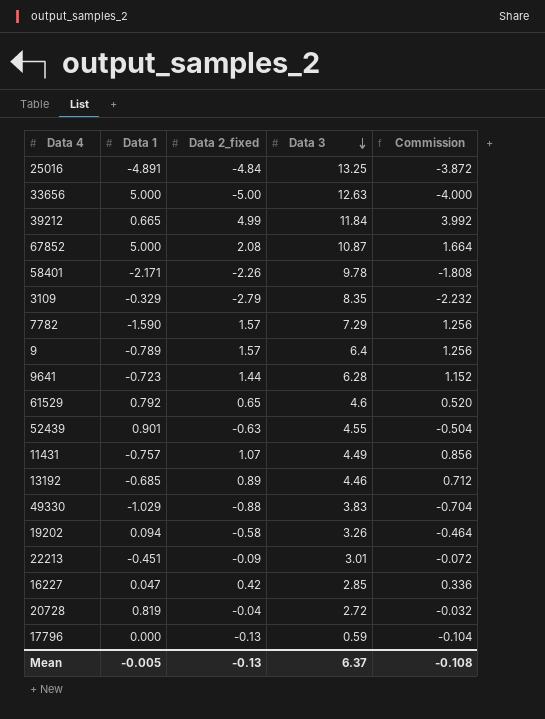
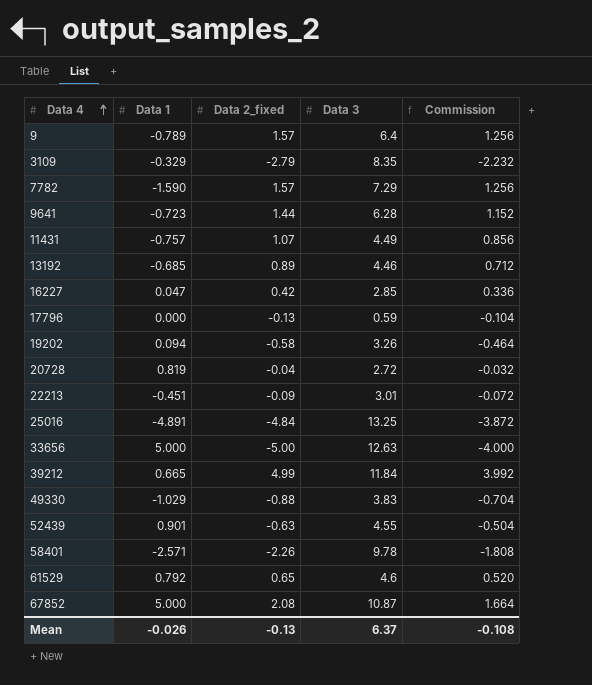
row order: Data 3 descending -> Data 4 ascending
58401 | Data 1: -2.171 -> -2.571
Mean | Data 1: -0.005 -> -0.026

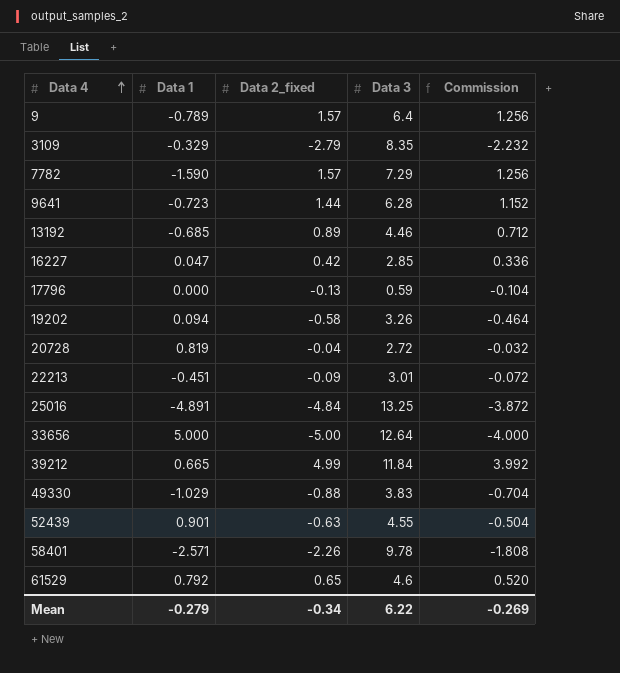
row 11431: -0.757 | 1.07 | 4.49 | 0.856 -> none
row 67852: 5.000 | 2.08 | 10.87 | 1.664 -> none
33656 | Data 3: 12.63 -> 12.64
Mean | Data 1: -0.026 -> -0.279
Mean | Data 2_fixed: -0.13 -> -0.34
Mean | Data 3: 6.37 -> 6.22
Mean | Commission: -0.108 -> -0.269

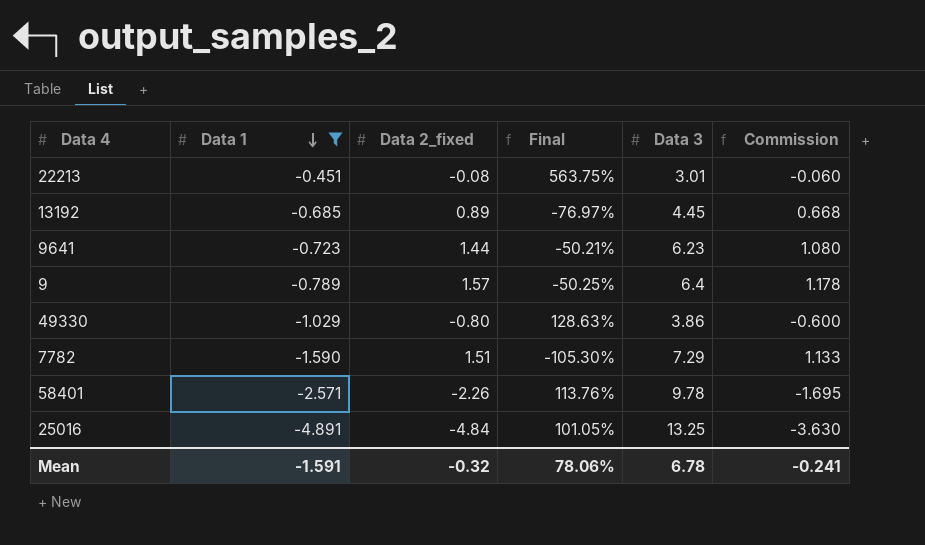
filter: none -> Data 1 <= -0.451
row order: Data 4 ascending -> Data 1 descending
column Final | formula: none -> [Data 1] / [Data 2_fixed]
column Commission | formula: [Data 2_fixed] * 0.8 -> [Data 2_fixed] * 0.75
22213 | Data 2_fixed: -0.09 -> -0.08
13192 | Data 3: 4.46 -> 4.45
9641 | Data 3: 6.28 -> 6.23
49330 | Data 2_fixed: -0.88 -> -0.80
49330 | Data 3: 3.83 -> 3.86
7782 | Data 2_fixed: 1.57 -> 1.51
Mean | Data 1: -0.279 -> -1.591
Mean | Data 2_fixed: -0.34 -> -0.32
Mean | Data 3: 6.22 -> 6.78
Mean | Commission: -0.269 -> -0.241

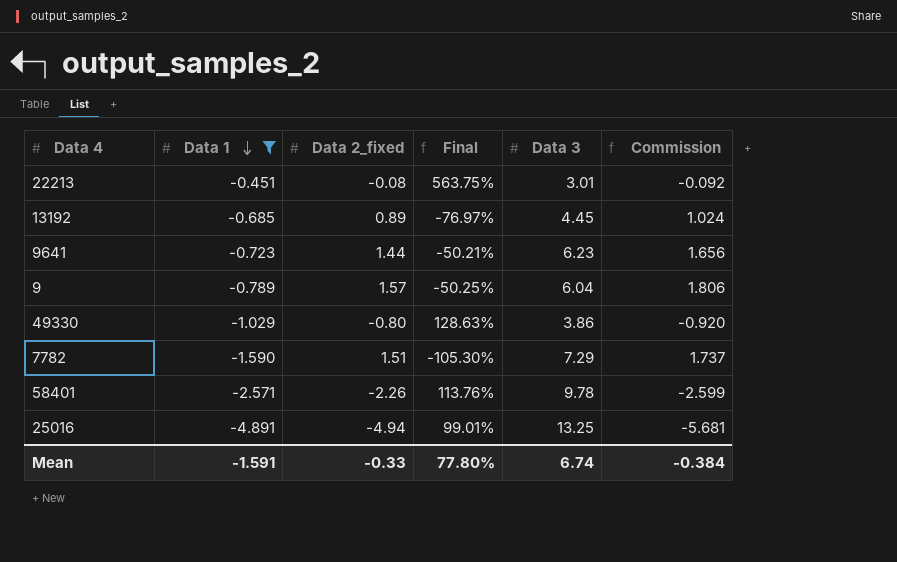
column Commission | formula: [Data 2_fixed] * 0.75 -> [Data 2_fixed] * 1.15
9 | Data 3: 6.4 -> 6.04
25016 | Data 2_fixed: -4.84 -> -4.94
25016 | Final: 101.05% -> 99.01%
Mean | Data 2_fixed: -0.32 -> -0.33
Mean | Final: 78.06% -> 77.80%
Mean | Data 3: 6.78 -> 6.74
Mean | Commission: -0.241 -> -0.384

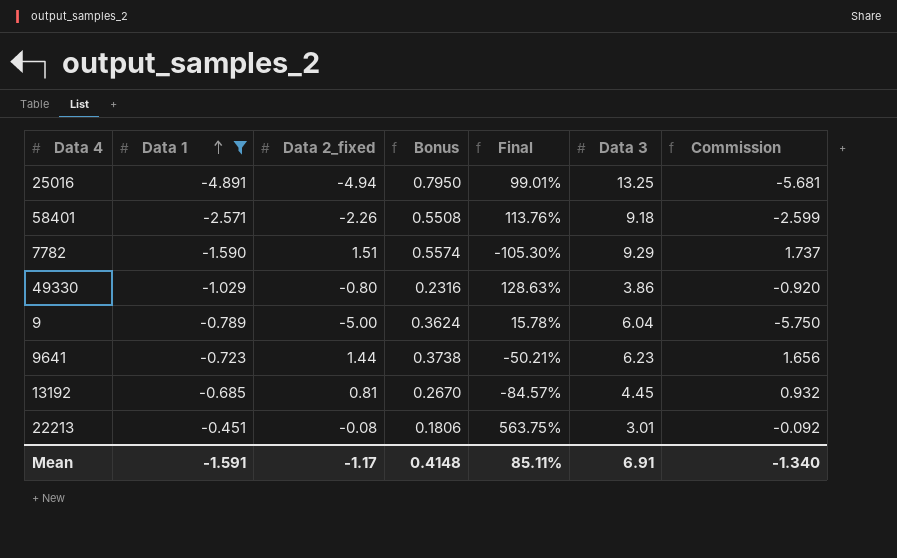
row order: Data 1 descending -> Data 1 ascending
column Bonus | formula: none -> [Data 3] * 0.06
58401 | Data 3: 9.78 -> 9.18
7782 | Data 3: 7.29 -> 9.29
9 | Data 2_fixed: 1.57 -> -5.00
9 | Final: -50.25% -> 15.78%
9 | Commission: 1.806 -> -5.750
13192 | Data 2_fixed: 0.89 -> 0.81
13192 | Final: -76.97% -> -84.57%
13192 | Commission: 1.024 -> 0.932
Mean | Data 2_fixed: -0.33 -> -1.17
Mean | Final: 77.80% -> 85.11%
Mean | Data 3: 6.74 -> 6.91
Mean | Commission: -0.384 -> -1.340

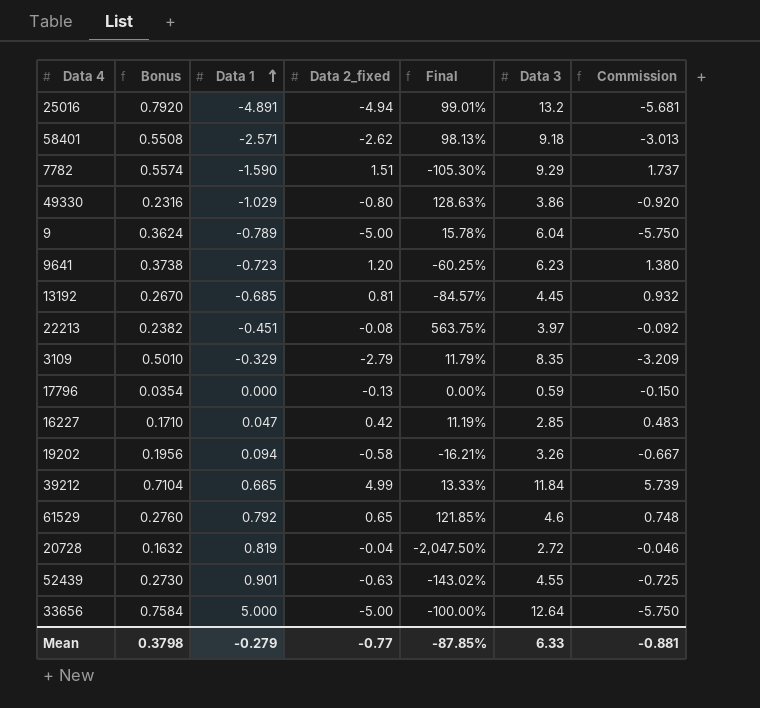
filter: Data 1 <= -0.451 -> none
column Bonus | position: 4 -> 2
25016 | Bonus: 0.7950 -> 0.7920
25016 | Data 3: 13.25 -> 13.2
58401 | Data 2_fixed: -2.26 -> -2.62
58401 | Final: 113.76% -> 98.13%
58401 | Commission: -2.599 -> -3.013
9641 | Data 2_fixed: 1.44 -> 1.20
9641 | Final: -50.21% -> -60.25%
9641 | Commission: 1.656 -> 1.380
22213 | Bonus: 0.1806 -> 0.2382
22213 | Data 3: 3.01 -> 3.97
Mean | Bonus: 0.4148 -> 0.3798
Mean | Data 1: -1.591 -> -0.279
Mean | Data 2_fixed: -1.17 -> -0.77
Mean | Final: 85.11% -> -87.85%
Mean | Data 3: 6.91 -> 6.33
Mean | Commission: -1.340 -> -0.881

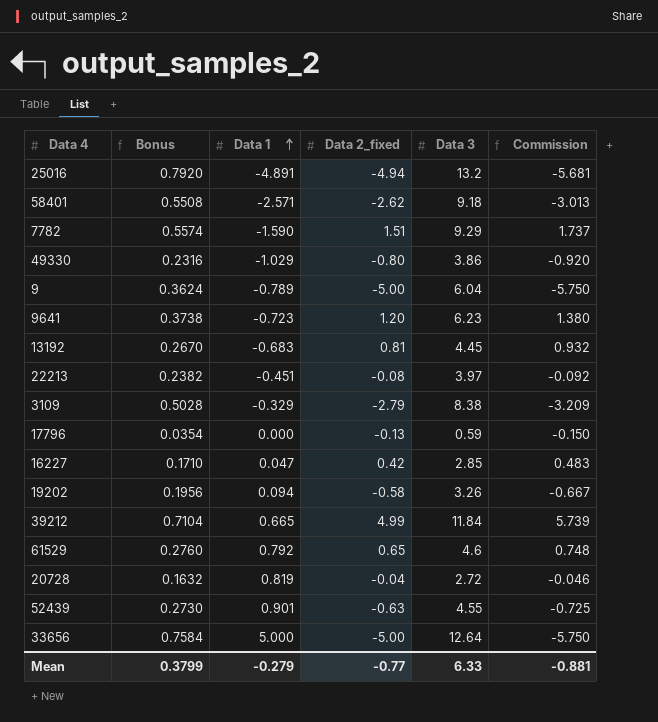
column Final | formula: [Data 1] / [Data 2_fixed] -> none
13192 | Data 1: -0.685 -> -0.683
3109 | Bonus: 0.5010 -> 0.5028
3109 | Data 3: 8.35 -> 8.38
Mean | Bonus: 0.3798 -> 0.3799

